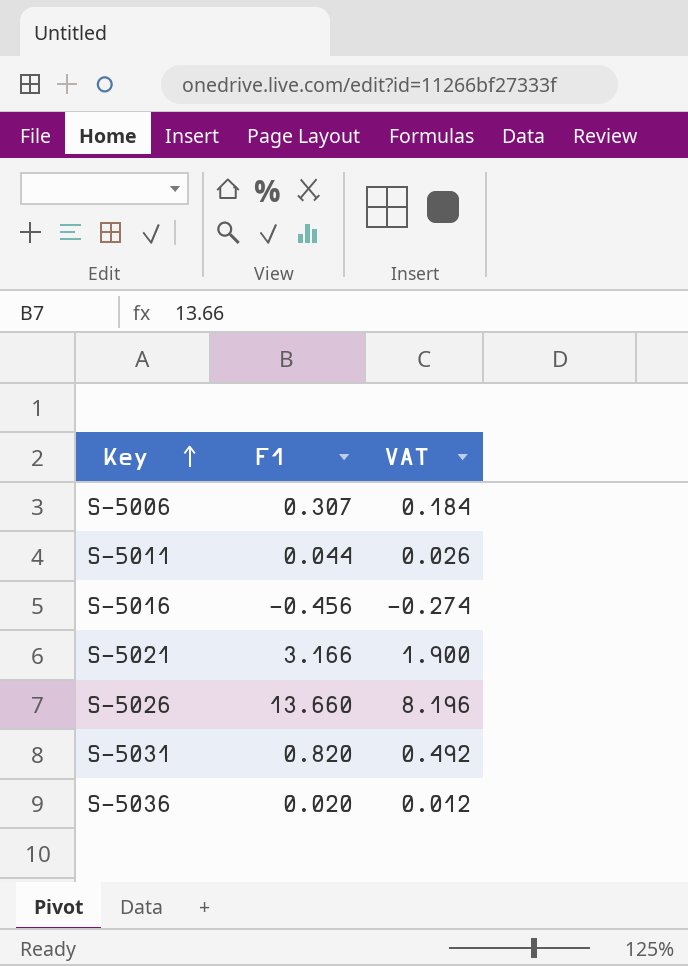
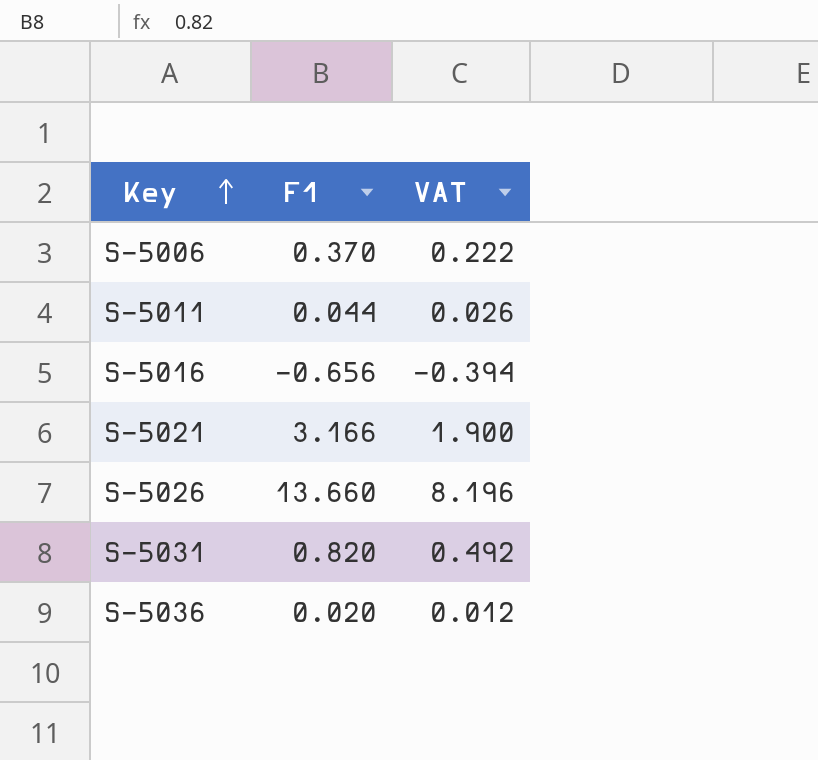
S-5006 | F1: 0.307 -> 0.370
S-5006 | VAT: 0.184 -> 0.222
S-5016 | F1: -0.456 -> -0.656
S-5016 | VAT: -0.274 -> -0.394

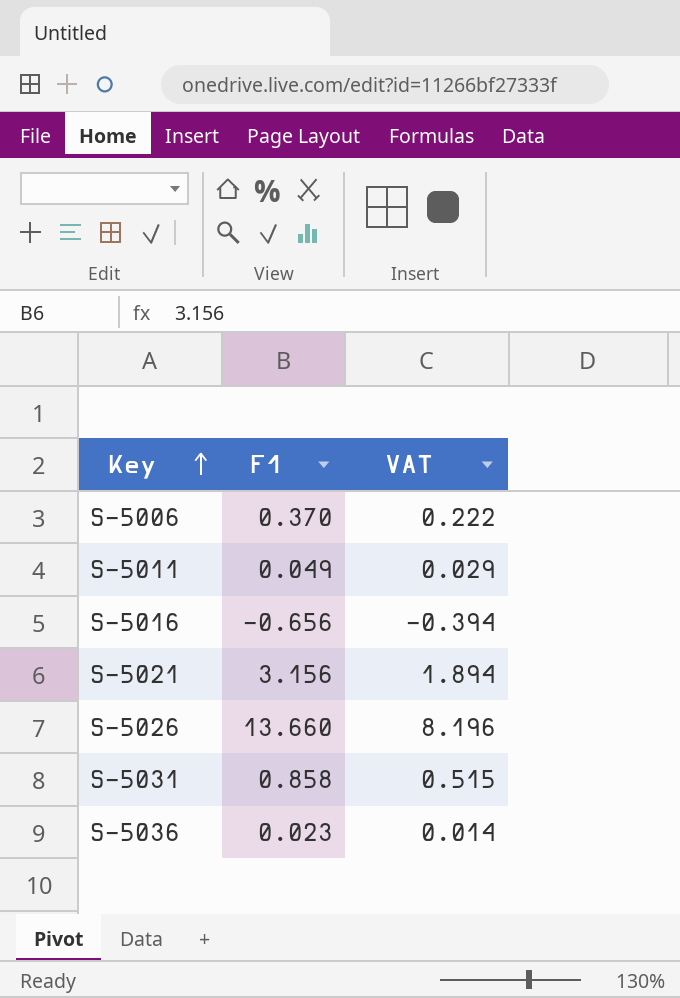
S-5011 | F1: 0.044 -> 0.049
S-5011 | VAT: 0.026 -> 0.029
S-5021 | F1: 3.166 -> 3.156
S-5021 | VAT: 1.900 -> 1.894
S-5031 | F1: 0.820 -> 0.858
S-5031 | VAT: 0.492 -> 0.515
S-5036 | F1: 0.020 -> 0.023
S-5036 | VAT: 0.012 -> 0.014

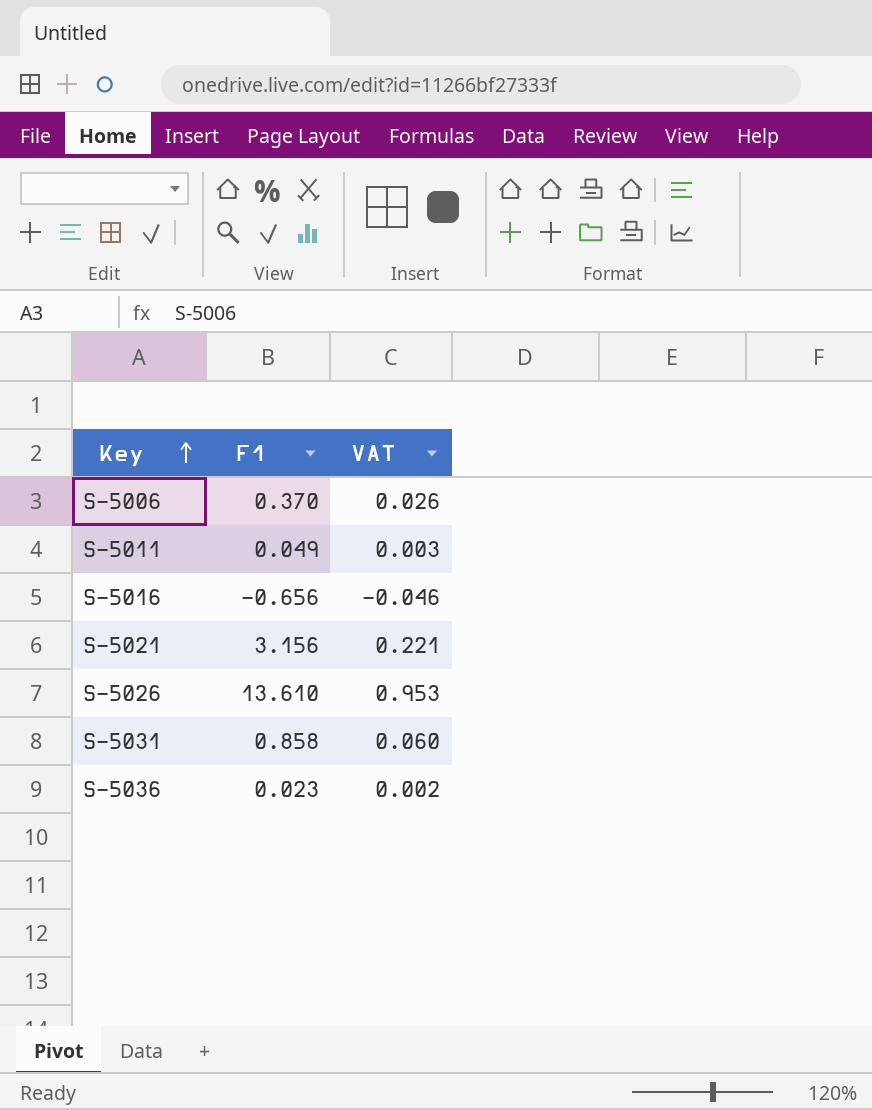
column VAT | formula: [F1] * 0.6 -> [F1] * 0.07
S-5026 | F1: 13.660 -> 13.610

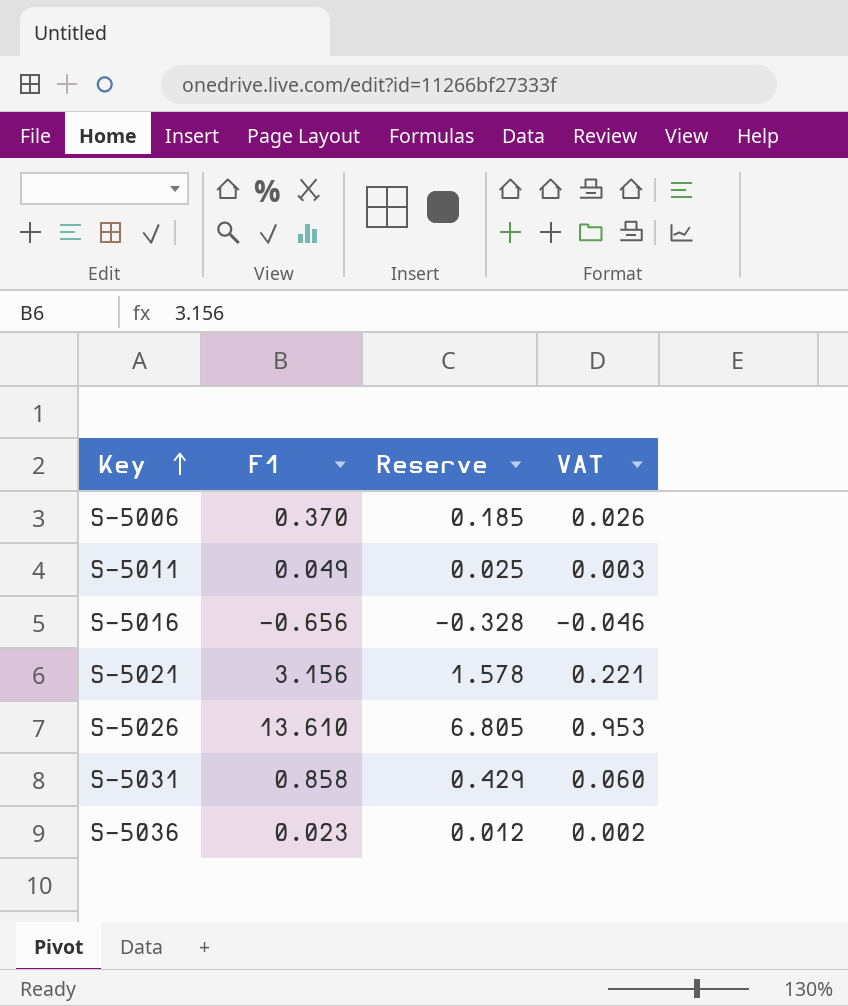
column Reserve | formula: none -> [F1] * 0.5

